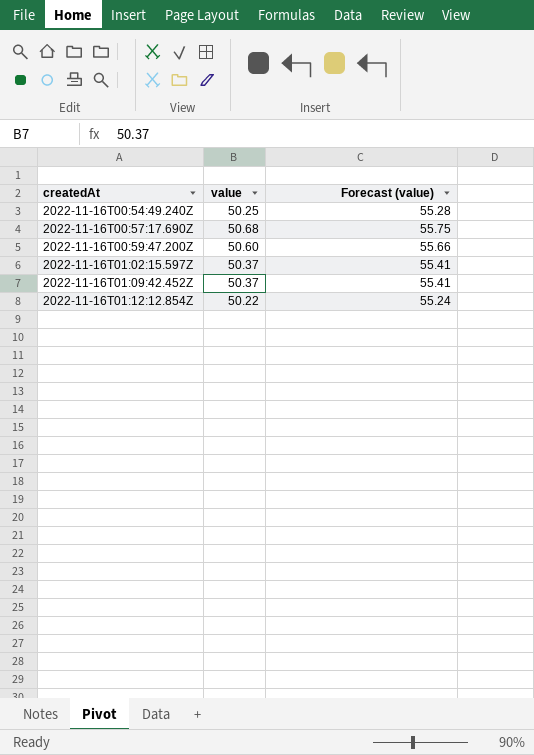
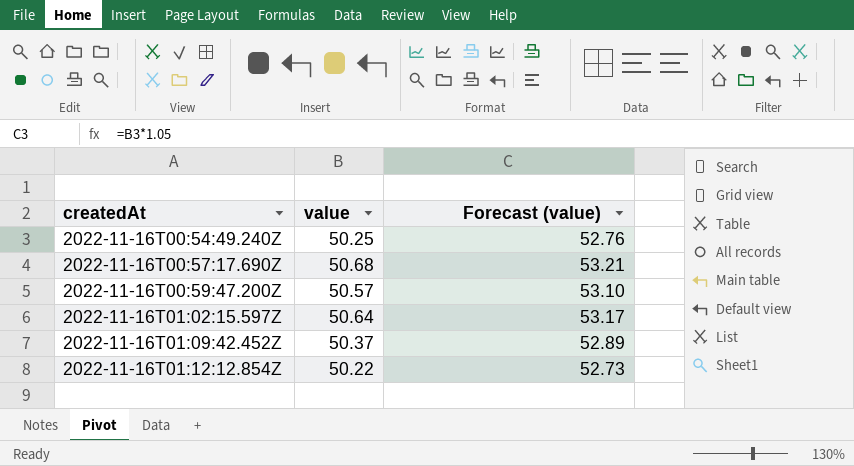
column Forecast (value) | formula: [value] * 1.1 -> [value] * 1.05
2022-11-16T00:59:47.200Z | value: 50.60 -> 50.57
2022-11-16T01:02:15.597Z | value: 50.37 -> 50.64

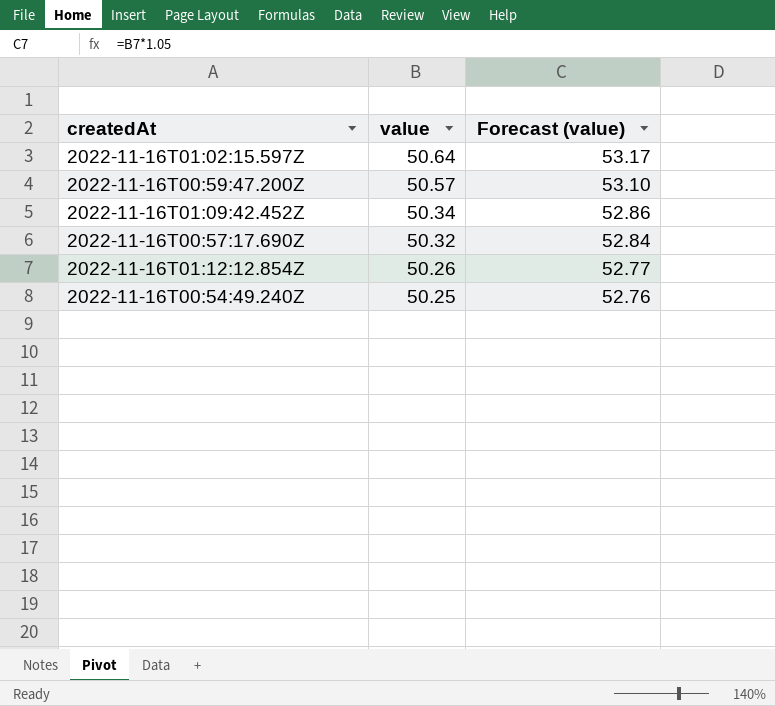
row order: createdAt ascending -> value descending
2022-11-16T01:09:42.452Z | value: 50.37 -> 50.34
2022-11-16T01:09:42.452Z | Forecast (value): 52.89 -> 52.86
2022-11-16T00:57:17.690Z | value: 50.68 -> 50.32
2022-11-16T00:57:17.690Z | Forecast (value): 53.21 -> 52.84
2022-11-16T01:12:12.854Z | value: 50.22 -> 50.26
2022-11-16T01:12:12.854Z | Forecast (value): 52.73 -> 52.77

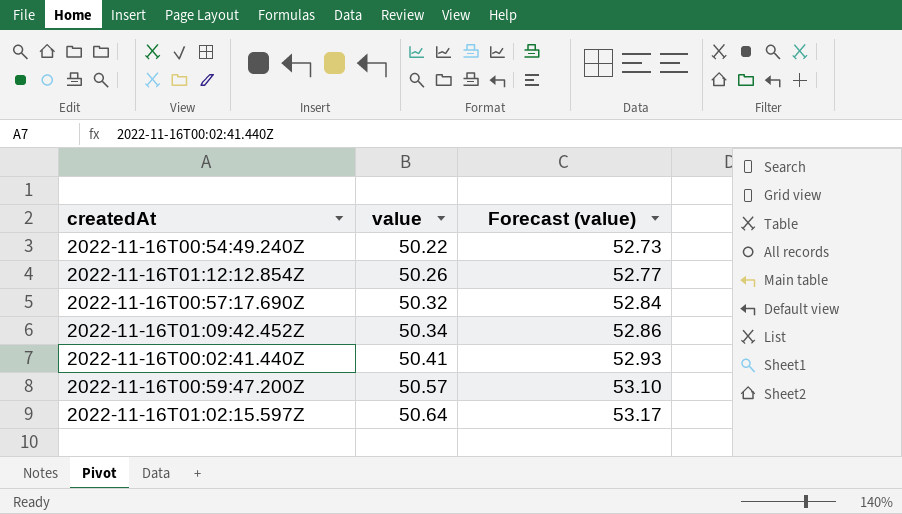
row order: value descending -> value ascending
2022-11-16T00:54:49.240Z | value: 50.25 -> 50.22
2022-11-16T00:54:49.240Z | Forecast (value): 52.76 -> 52.73
row 2022-11-16T00:02:41.440Z: none -> 50.41 | 52.93

